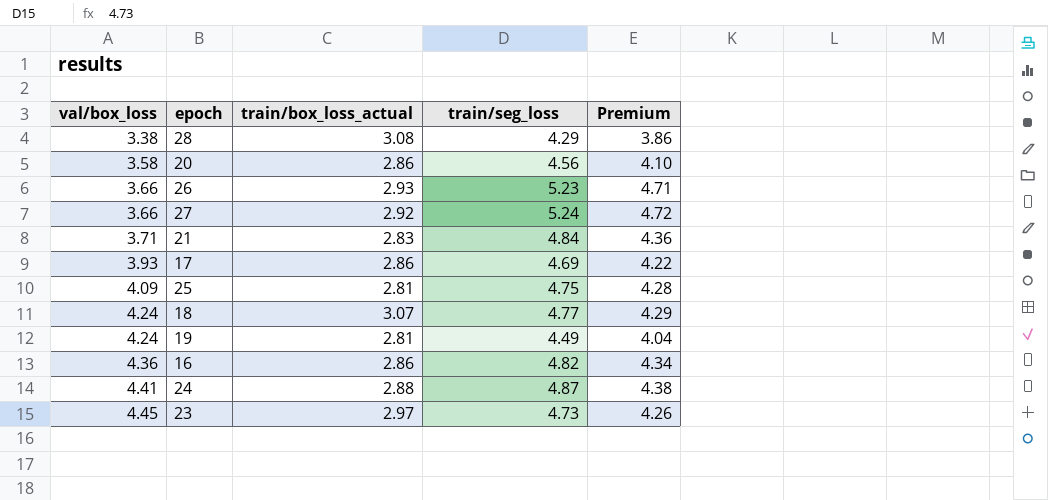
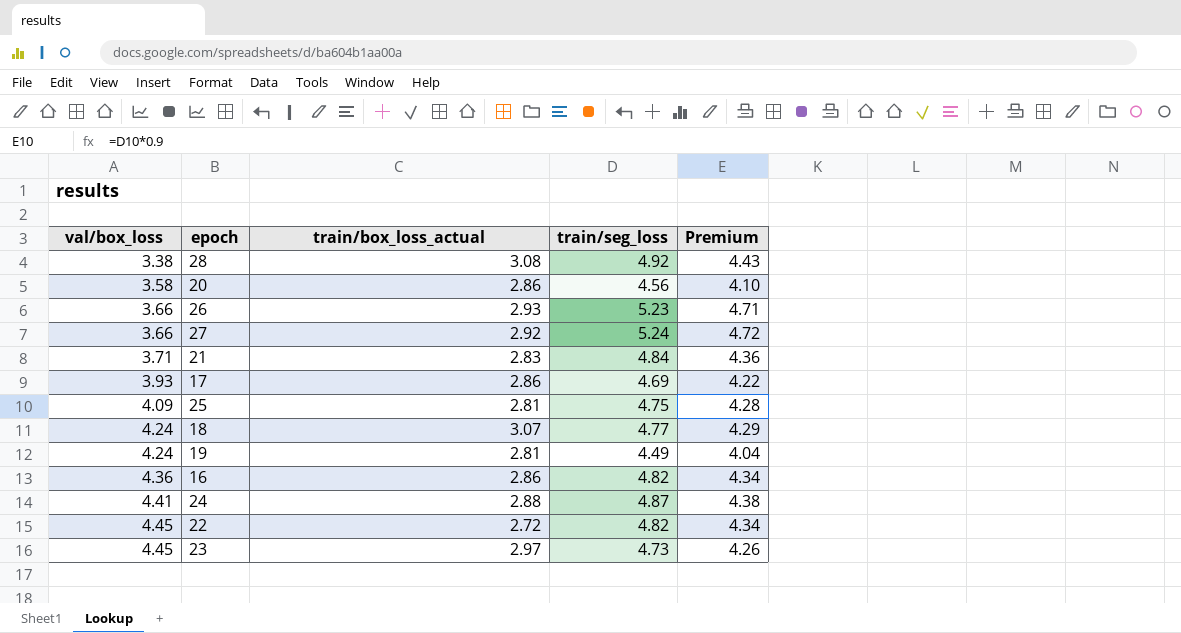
28 | train/seg_loss: 4.29 -> 4.92
28 | Premium: 3.86 -> 4.43
row 22: none -> 4.45 | 2.72 | 4.82 | 4.34

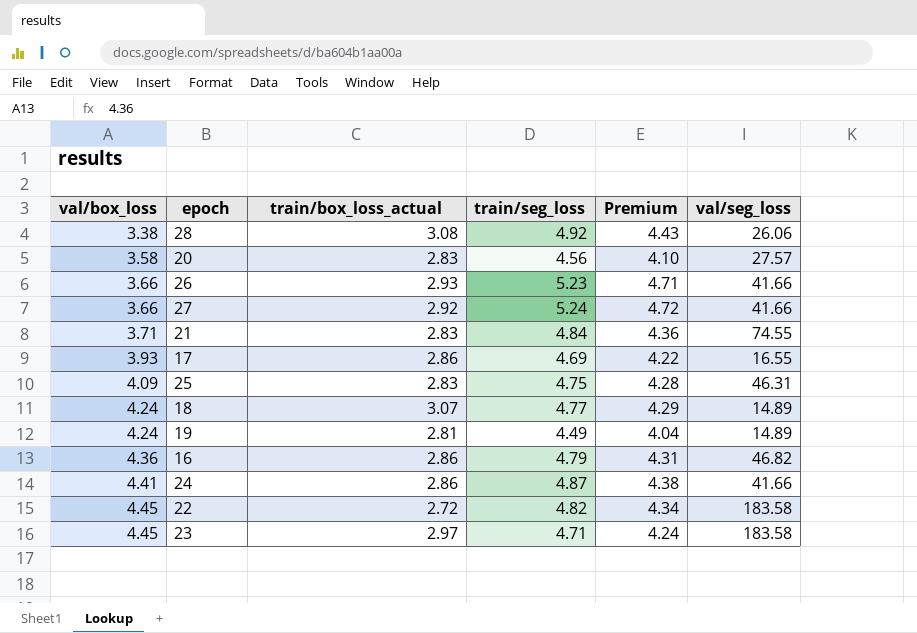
column val/seg_loss | position: none -> 6
20 | train/box_loss_actual: 2.86 -> 2.83
25 | train/box_loss_actual: 2.81 -> 2.83
16 | train/seg_loss: 4.82 -> 4.79
16 | Premium: 4.34 -> 4.31
24 | train/box_loss_actual: 2.88 -> 2.86
23 | train/seg_loss: 4.73 -> 4.71
23 | Premium: 4.26 -> 4.24

